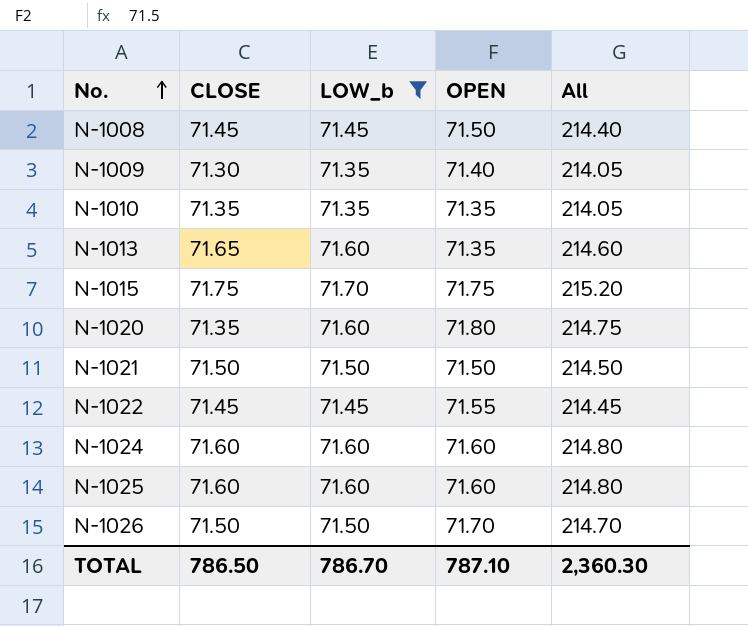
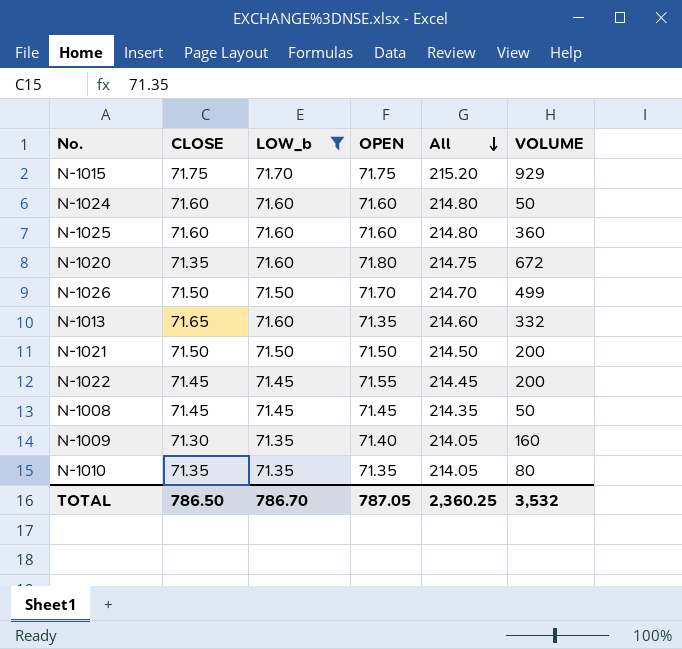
row order: No. ascending -> All descending
column VOLUME | position: none -> 6
N-1008 | OPEN: 71.50 -> 71.45
N-1008 | All: 214.40 -> 214.35
TOTAL | OPEN: 787.10 -> 787.05
TOTAL | All: 2,360.30 -> 2,360.25

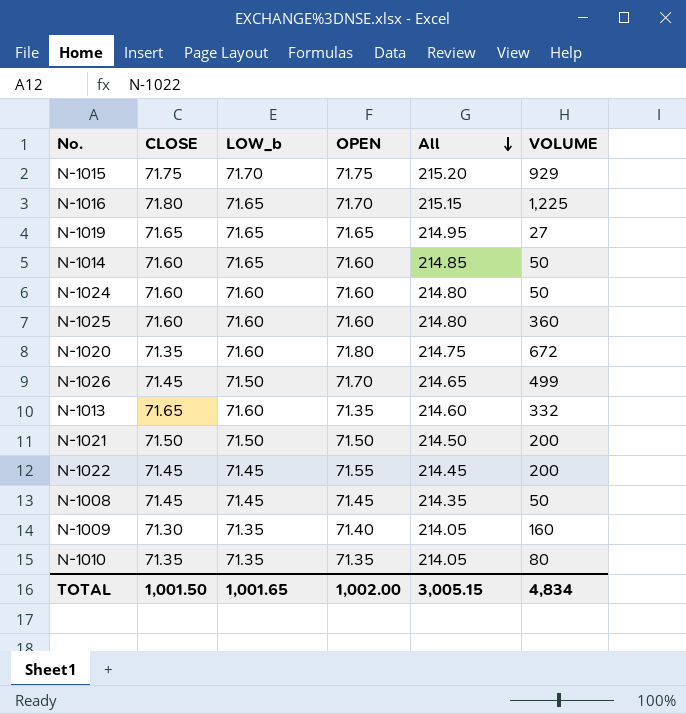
filter: LOW_b != 71.65 -> none
N-1026 | CLOSE: 71.50 -> 71.45
N-1026 | All: 214.70 -> 214.65
TOTAL | CLOSE: 786.50 -> 1,001.50
TOTAL | LOW_b: 786.70 -> 1,001.65
TOTAL | OPEN: 787.05 -> 1,002.00
TOTAL | All: 2,360.25 -> 3,005.15
TOTAL | VOLUME: 3,532 -> 4,834

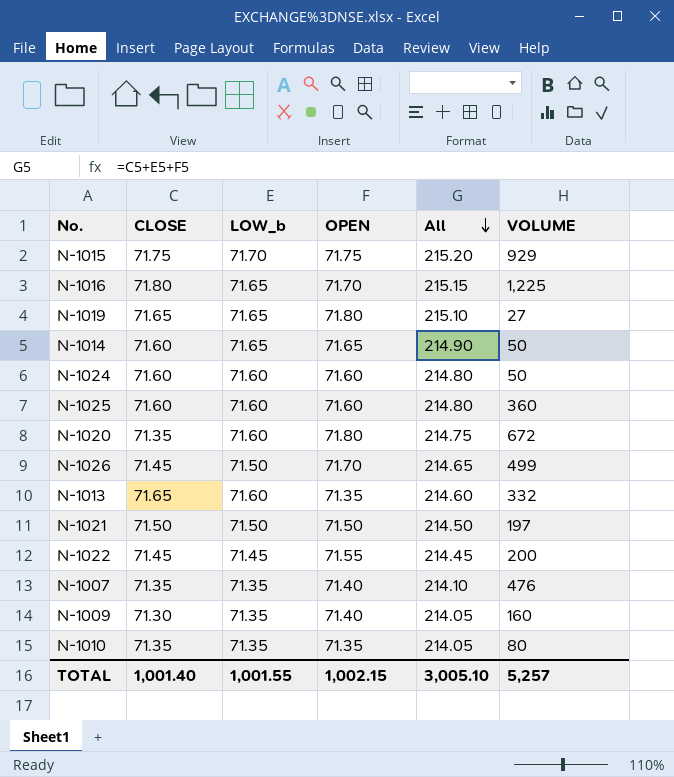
row N-1008: 71.45 | 71.45 | 71.45 | 214.35 | 50 -> none
N-1019 | OPEN: 71.65 -> 71.80
N-1019 | All: 214.95 -> 215.10
N-1014 | OPEN: 71.60 -> 71.65
N-1014 | All: 214.85 -> 214.90
N-1021 | VOLUME: 200 -> 197
row N-1007: none -> 71.35 | 71.35 | 71.40 | 214.10 | 476
TOTAL | CLOSE: 1,001.50 -> 1,001.40
TOTAL | LOW_b: 1,001.65 -> 1,001.55
TOTAL | OPEN: 1,002.00 -> 1,002.15
TOTAL | All: 3,005.15 -> 3,005.10
TOTAL | VOLUME: 4,834 -> 5,257

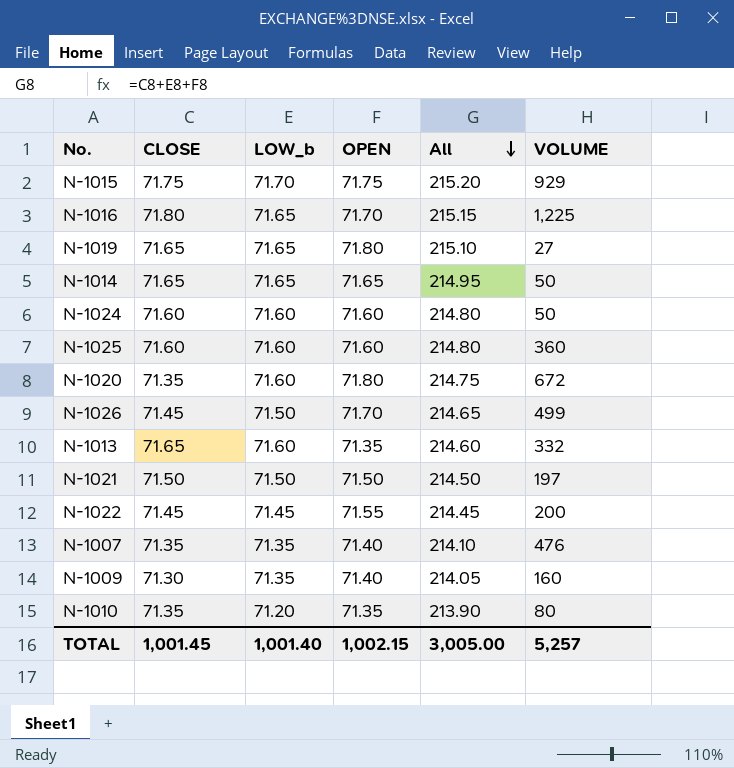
N-1014 | CLOSE: 71.60 -> 71.65
N-1014 | All: 214.90 -> 214.95
N-1010 | LOW_b: 71.35 -> 71.20
N-1010 | All: 214.05 -> 213.90
TOTAL | CLOSE: 1,001.40 -> 1,001.45
TOTAL | LOW_b: 1,001.55 -> 1,001.40
TOTAL | All: 3,005.10 -> 3,005.00

